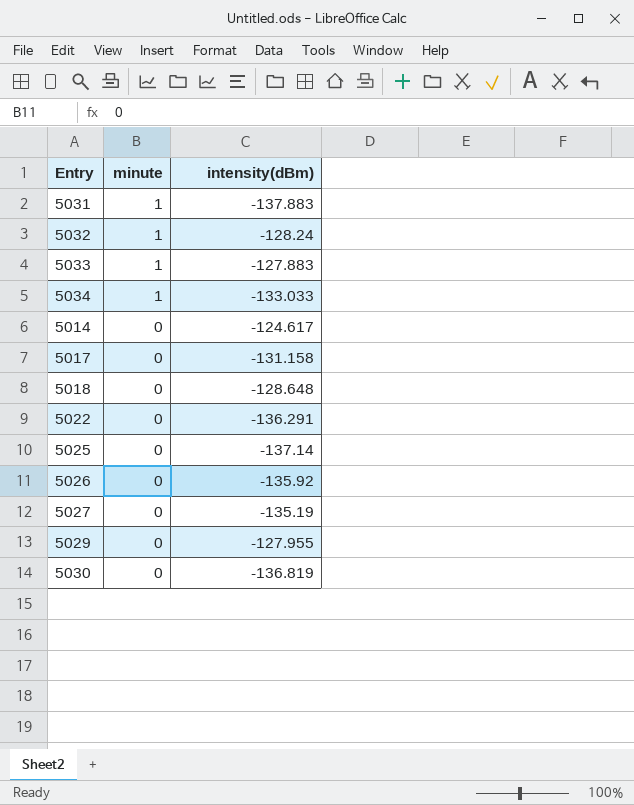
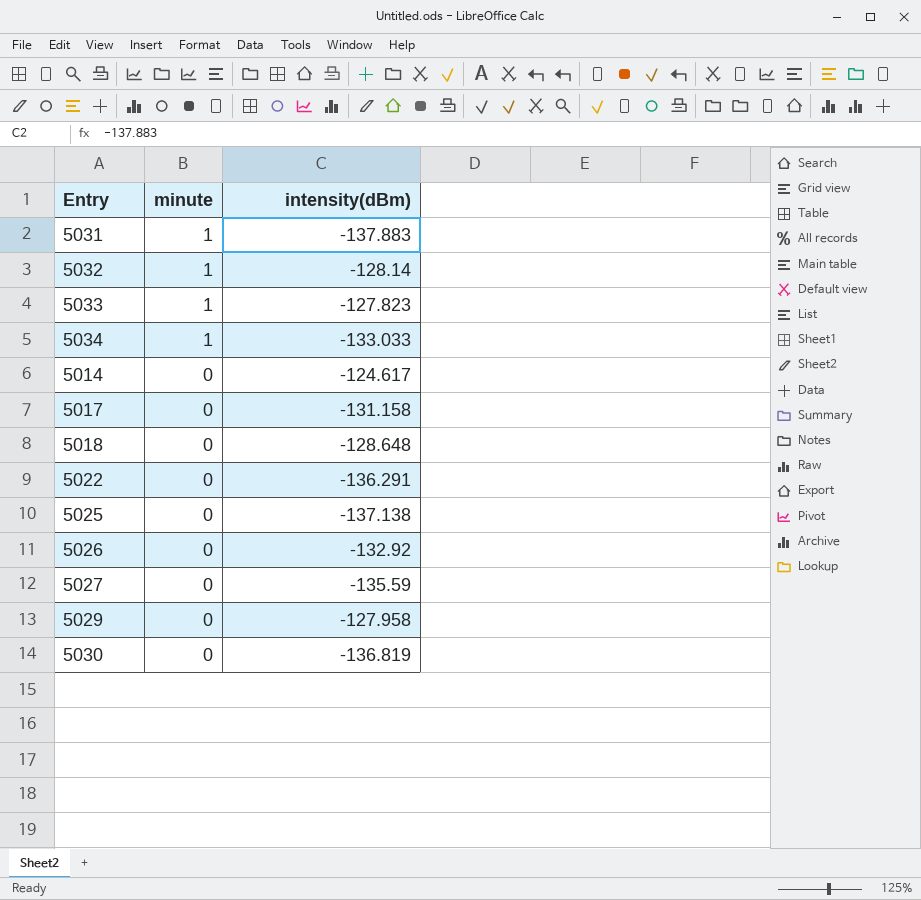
5032 | intensity(dBm): -128.24 -> -128.14
5033 | intensity(dBm): -127.883 -> -127.823
5025 | intensity(dBm): -137.14 -> -137.138
5026 | intensity(dBm): -135.92 -> -132.92
5027 | intensity(dBm): -135.19 -> -135.59
5029 | intensity(dBm): -127.955 -> -127.958

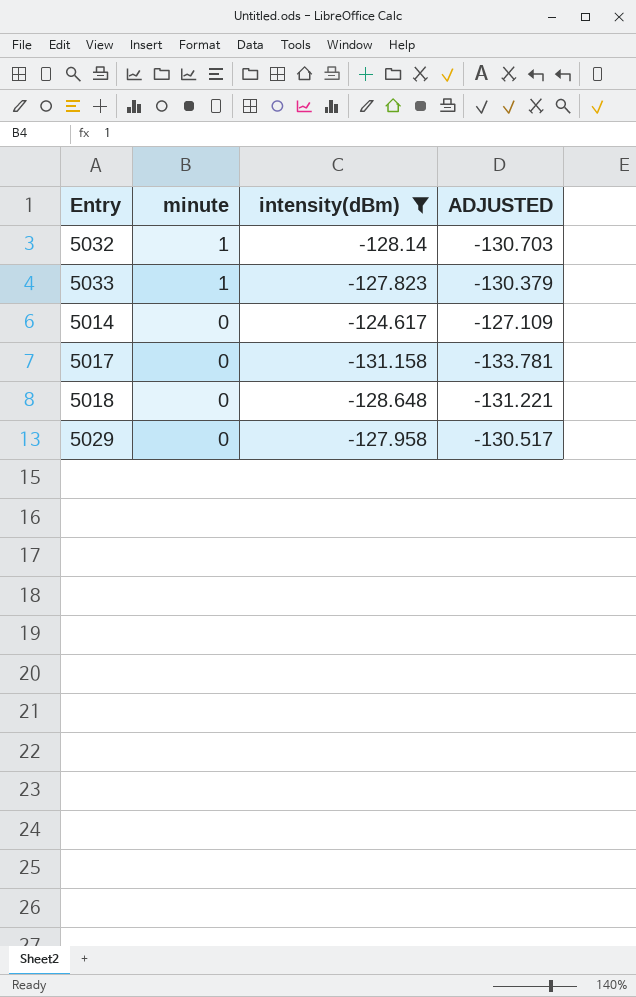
filter: none -> intensity(dBm) >= -131.158
column ADJUSTED | formula: none -> [intensity(dBm)] * 1.02

